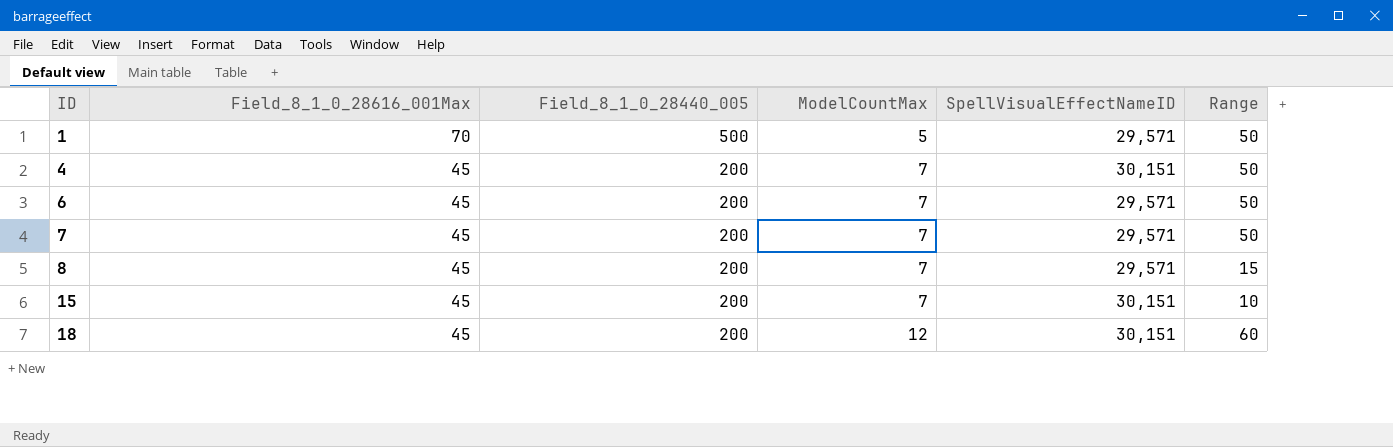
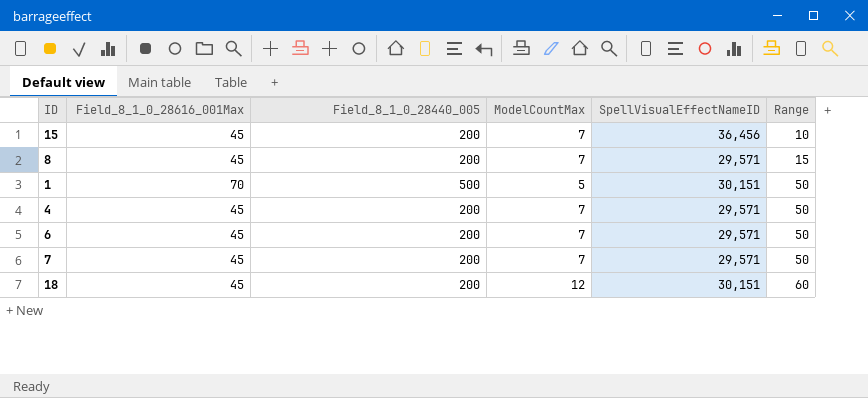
row order: ID ascending -> Range ascending
15 | SpellVisualEffectNameID: 30,151 -> 36,456
1 | SpellVisualEffectNameID: 29,571 -> 30,151
4 | SpellVisualEffectNameID: 30,151 -> 29,571

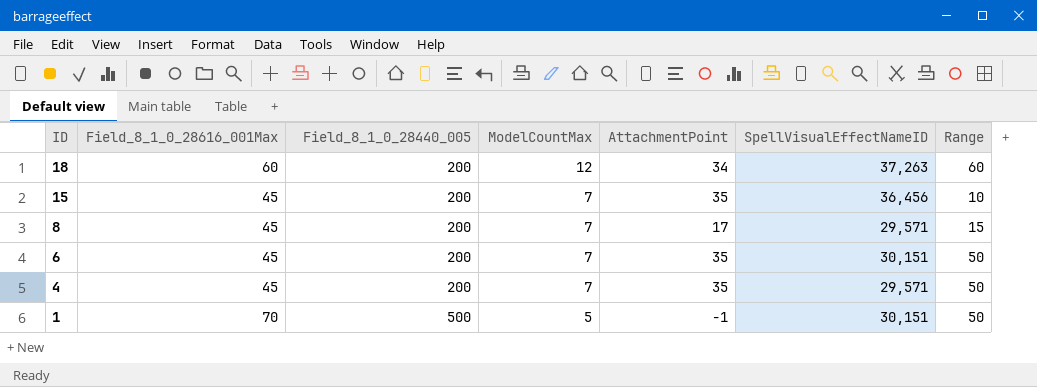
row order: Range ascending -> ID descending
column AttachmentPoint | position: none -> 5
row 7: 45 | 200 | 7 | 29,571 | 50 -> none
18 | Field_8_1_0_28616_001Max: 45 -> 60
18 | SpellVisualEffectNameID: 30,151 -> 37,263
6 | SpellVisualEffectNameID: 29,571 -> 30,151

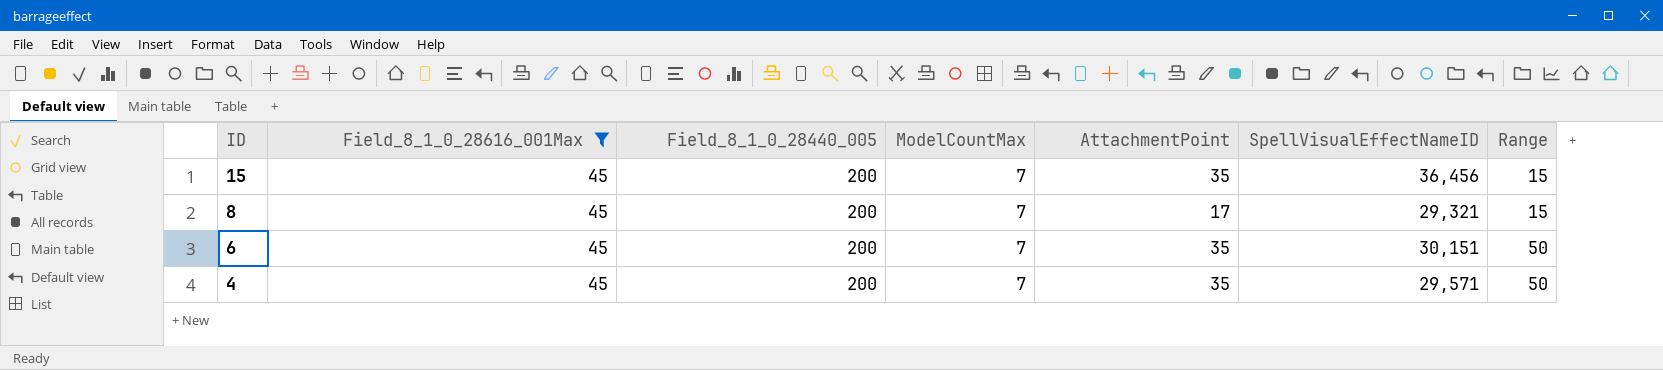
filter: none -> Field_8_1_0_28616_001Max = 45
15 | Range: 10 -> 15
8 | SpellVisualEffectNameID: 29,571 -> 29,321

